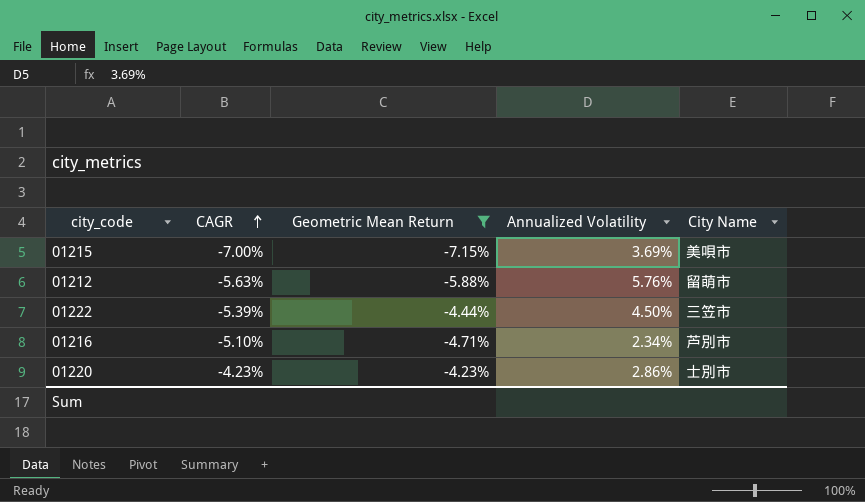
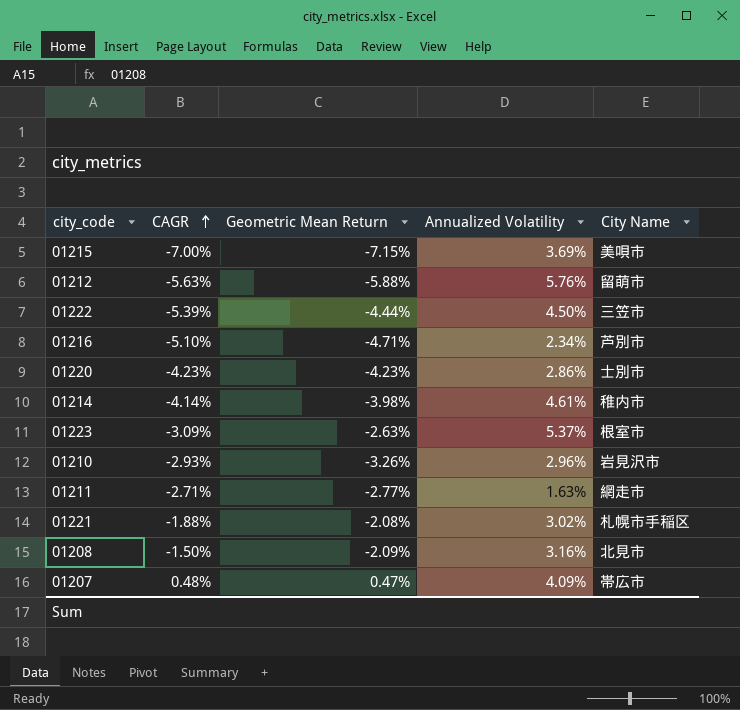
filter: Geometric Mean Return <= -4.23% -> none

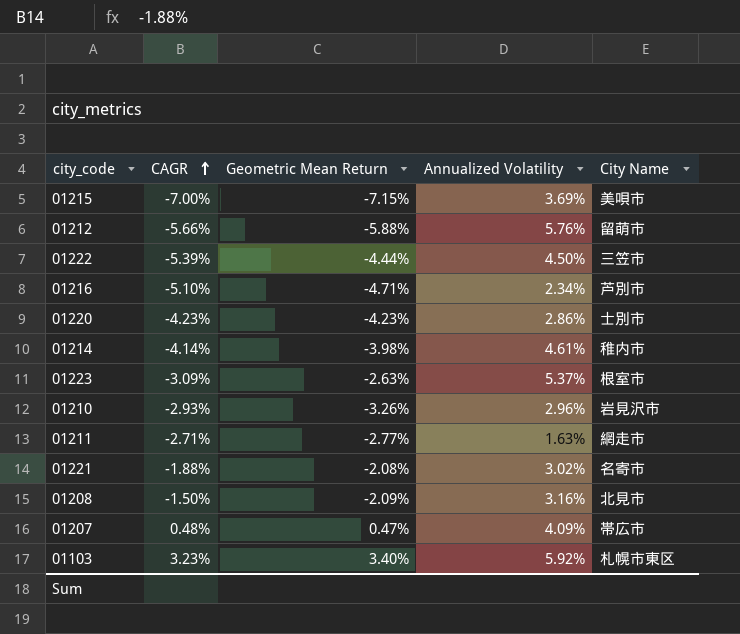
01212 | CAGR: -5.63% -> -5.66%
01221 | City Name: 札幌市手稲区 -> 名寄市
row 01103: none -> 3.23% | 3.40% | 5.92% | 札幌市東区

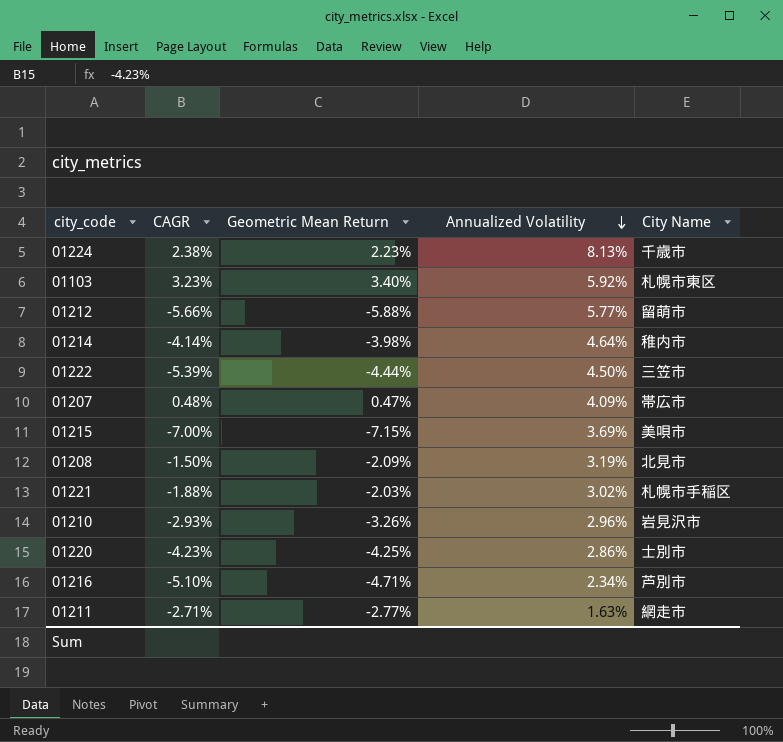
row order: CAGR ascending -> Annualized Volatility descending
row 01223: -3.09% | -2.63% | 5.37% | 根室市 -> none
row 01224: none -> 2.38% | 2.23% | 8.13% | 千歳市
01212 | Annualized Volatility: 5.76% -> 5.77%
01214 | Annualized Volatility: 4.61% -> 4.64%
01208 | Annualized Volatility: 3.16% -> 3.19%
01221 | Geometric Mean Return: -2.08% -> -2.03%
01221 | City Name: 名寄市 -> 札幌市手稲区
01220 | Geometric Mean Return: -4.23% -> -4.25%

